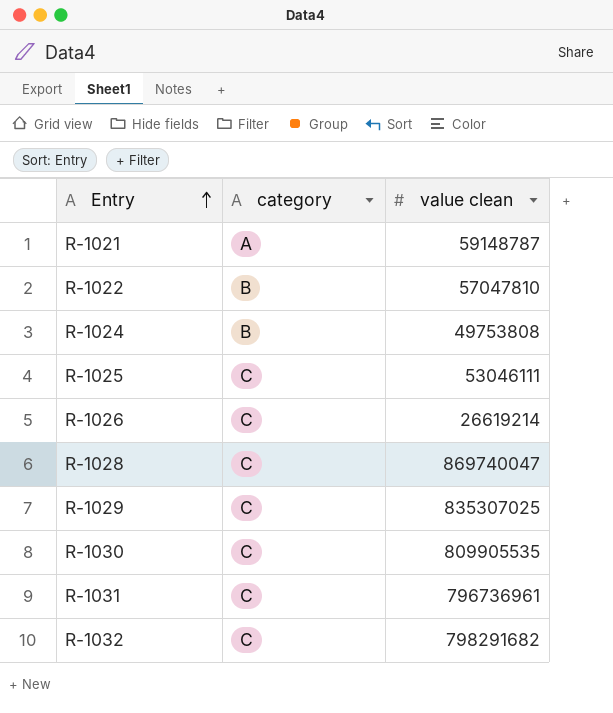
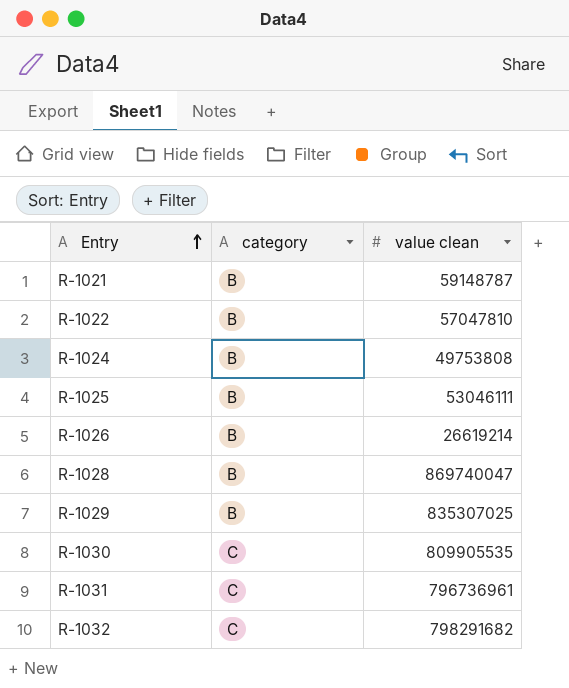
R-1021 | category: A -> B
R-1025 | category: C -> B
R-1026 | category: C -> B
R-1028 | category: C -> B
R-1029 | category: C -> B

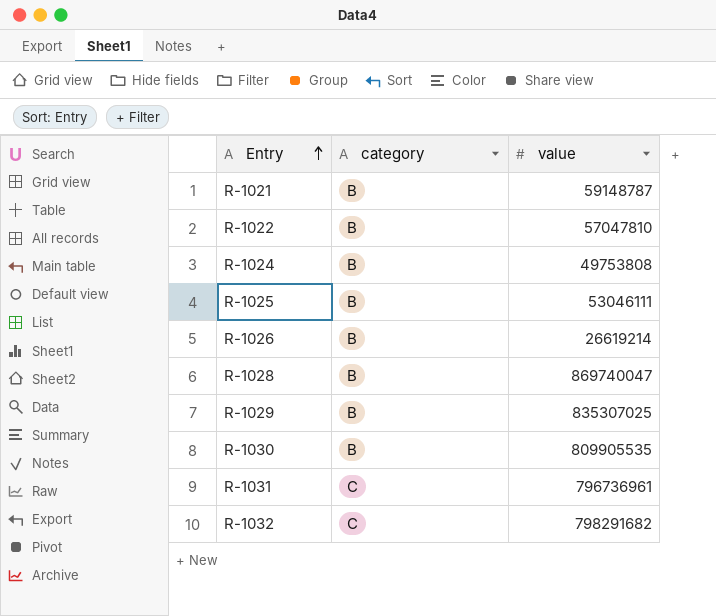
column name: value clean -> value
R-1030 | category: C -> B

